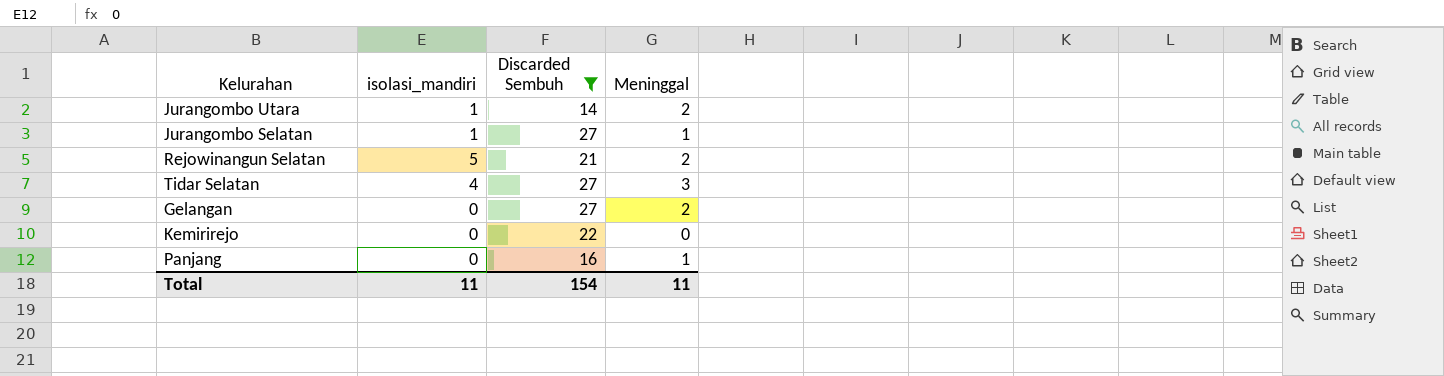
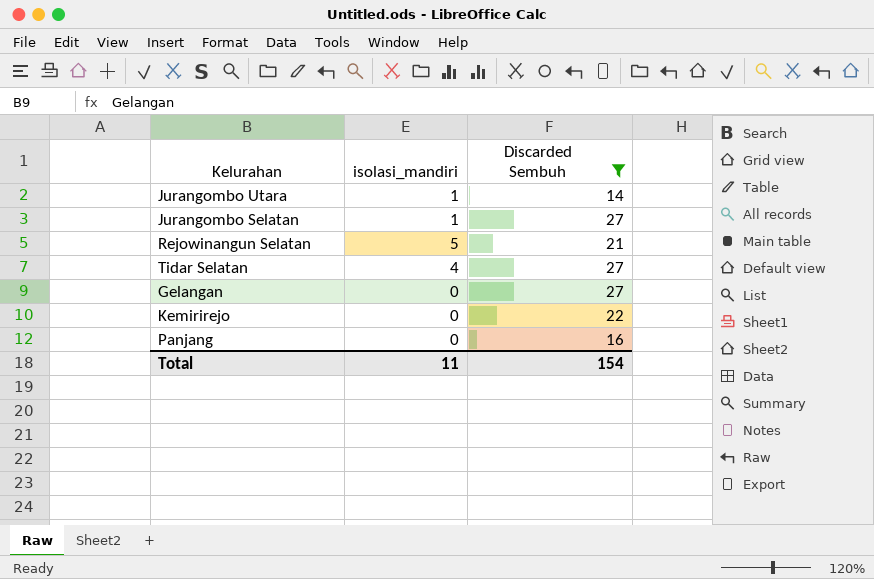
column Meninggal | position: 4 -> none

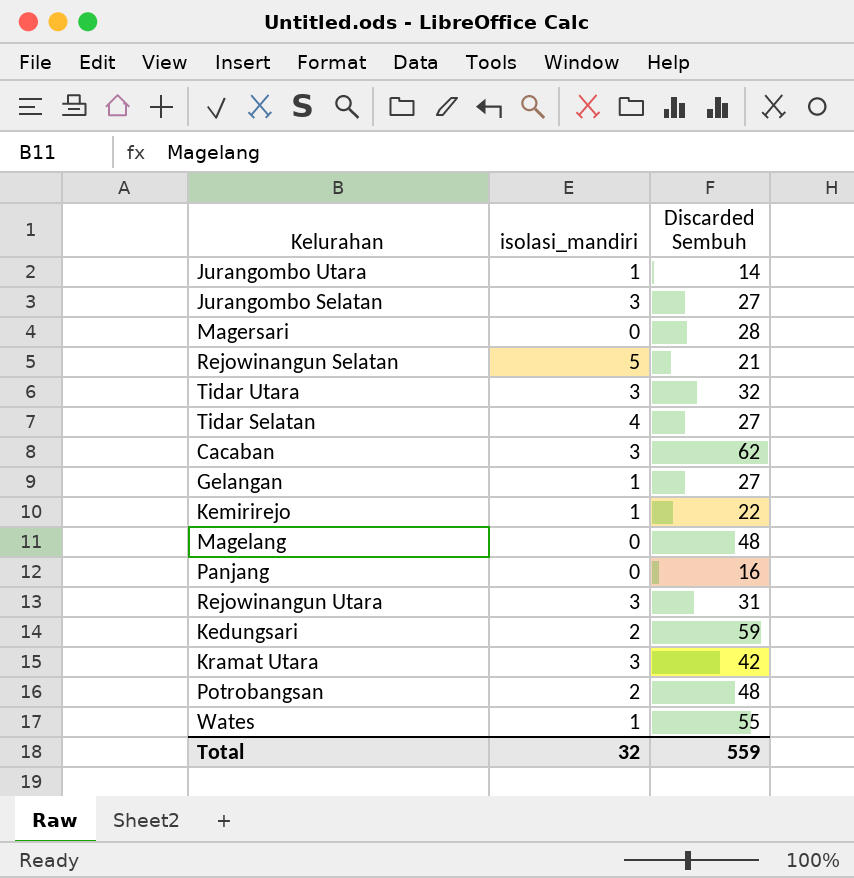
filter: Discarded Sembuh <= 27 -> none
Jurangombo Selatan | isolasi_mandiri: 1 -> 3
Gelangan | isolasi_mandiri: 0 -> 1
Kemirirejo | isolasi_mandiri: 0 -> 1
Total | isolasi_mandiri: 11 -> 32
Total | Discarded Sembuh: 154 -> 559

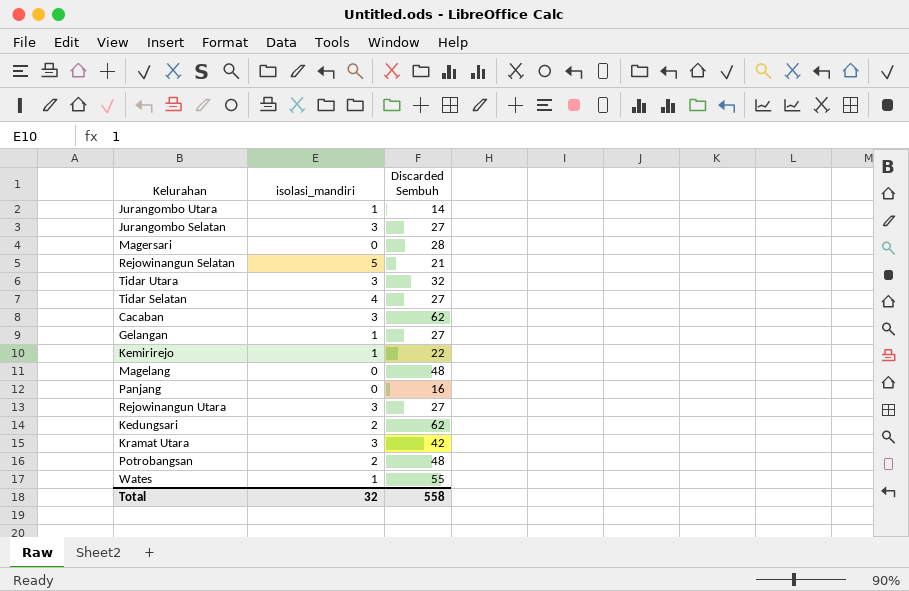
Rejowinangun Utara | Discarded Sembuh: 31 -> 27
Kedungsari | Discarded Sembuh: 59 -> 62
Total | Discarded Sembuh: 559 -> 558

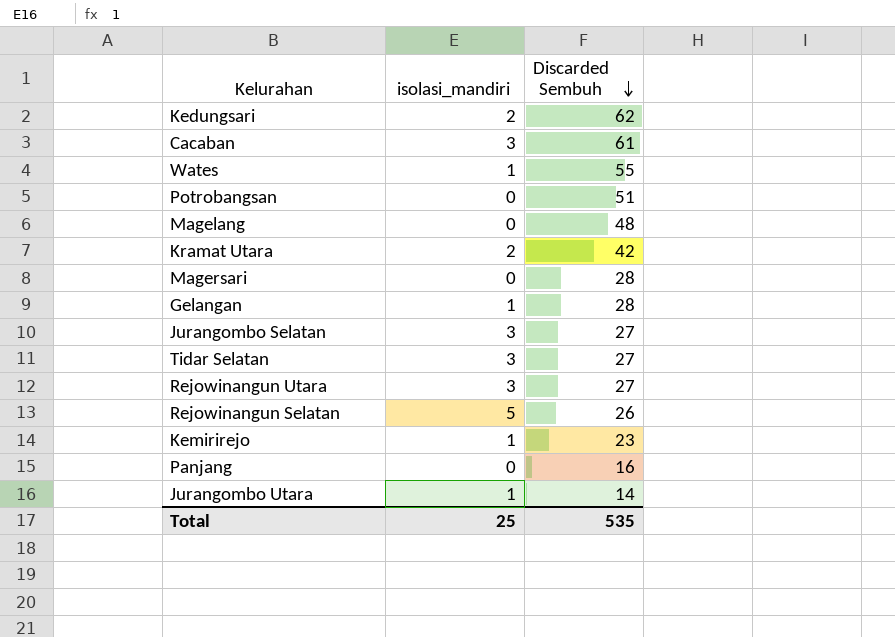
row order: none -> Discarded Sembuh descending
row Tidar Utara: 3 | 32 -> none
Cacaban | Discarded Sembuh: 62 -> 61
Potrobangsan | isolasi_mandiri: 2 -> 0
Potrobangsan | Discarded Sembuh: 48 -> 51
Kramat Utara | isolasi_mandiri: 3 -> 2
Gelangan | Discarded Sembuh: 27 -> 28
Tidar Selatan | isolasi_mandiri: 4 -> 3
Rejowinangun Selatan | Discarded Sembuh: 21 -> 26
Kemirirejo | Discarded Sembuh: 22 -> 23
Total | isolasi_mandiri: 32 -> 25
Total | Discarded Sembuh: 558 -> 535

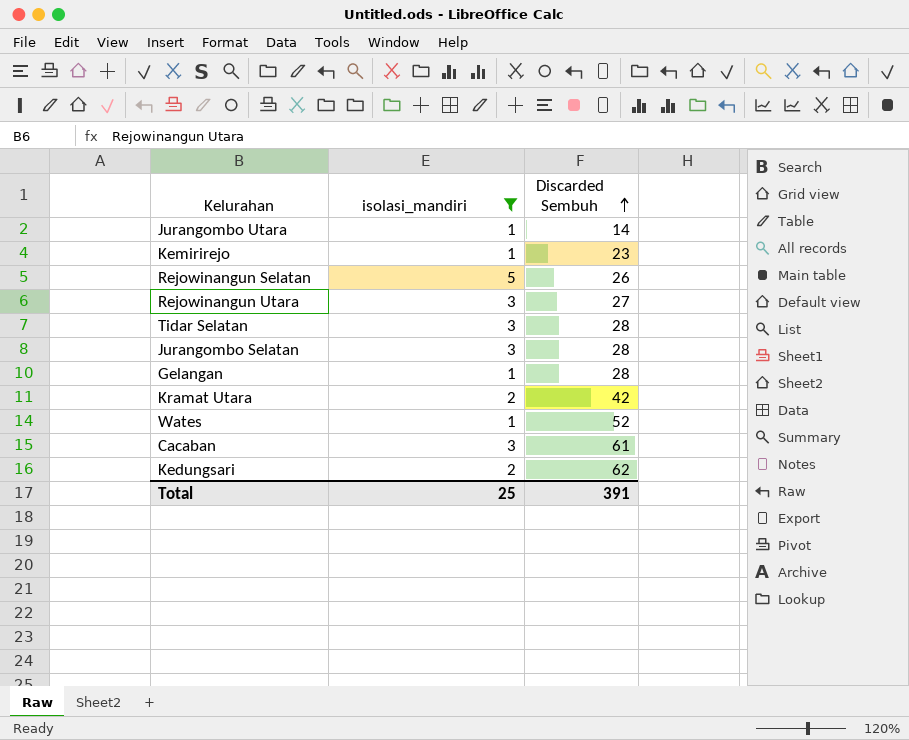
filter: none -> isolasi_mandiri != 0
row order: Discarded Sembuh descending -> Discarded Sembuh ascending
Tidar Selatan | Discarded Sembuh: 27 -> 28
Jurangombo Selatan | Discarded Sembuh: 27 -> 28
Wates | Discarded Sembuh: 55 -> 52
Total | Discarded Sembuh: 535 -> 391

